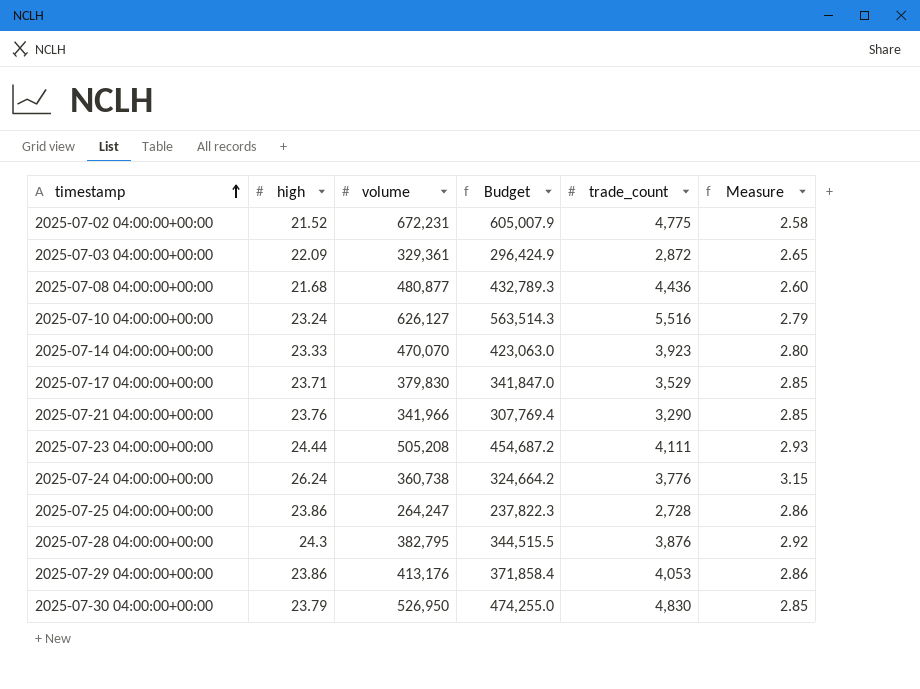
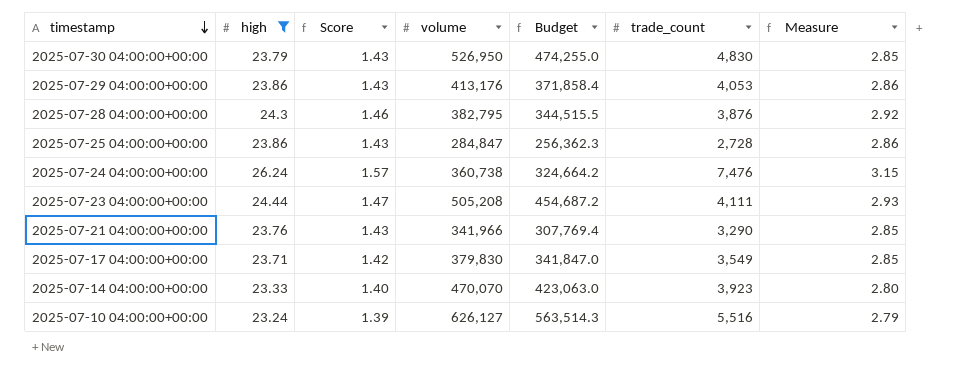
filter: none -> high >= 23.24
row order: timestamp ascending -> timestamp descending
column Score | formula: none -> [high] * 0.06
2025-07-25 04:00:00+00:00 | volume: 264,247 -> 284,847
2025-07-25 04:00:00+00:00 | Budget: 237,822.3 -> 256,362.3
2025-07-24 04:00:00+00:00 | trade_count: 3,776 -> 7,476
2025-07-17 04:00:00+00:00 | trade_count: 3,529 -> 3,549

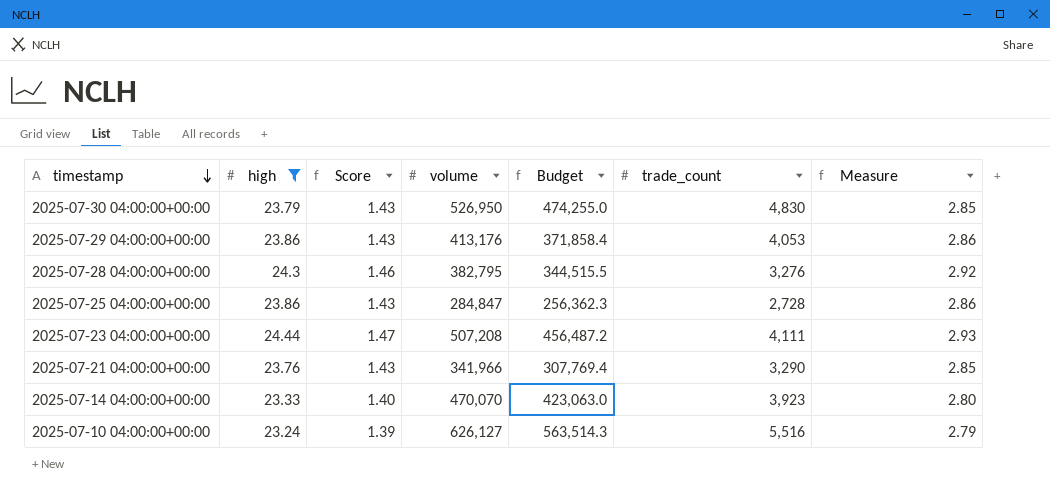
row 2025-07-24 04:00:00+00:00: 26.24 | 1.57 | 360,738 | 324,664.2 | 7,476 | 3.15 -> none
row 2025-07-17 04:00:00+00:00: 23.71 | 1.42 | 379,830 | 341,847.0 | 3,549 | 2.85 -> none
2025-07-28 04:00:00+00:00 | trade_count: 3,876 -> 3,276
2025-07-23 04:00:00+00:00 | volume: 505,208 -> 507,208
2025-07-23 04:00:00+00:00 | Budget: 454,687.2 -> 456,487.2

